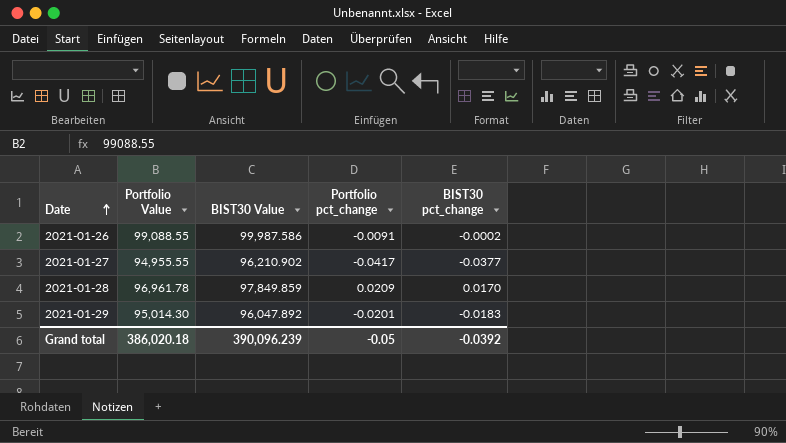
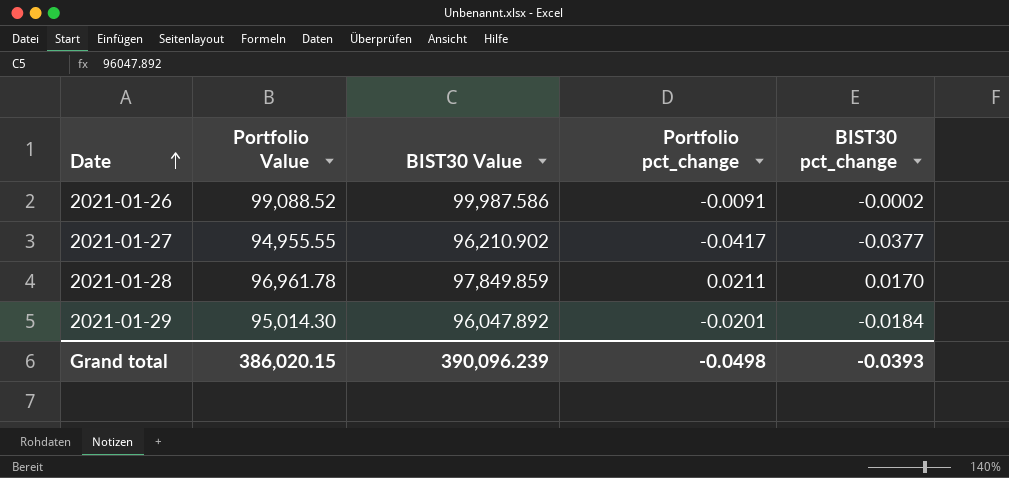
2021-01-26 | Portfolio Value: 99,088.55 -> 99,088.52
2021-01-28 | Portfolio pct_change: 0.0209 -> 0.0211
2021-01-29 | BIST30 pct_change: -0.0183 -> -0.0184
Grand total | Portfolio Value: 386,020.18 -> 386,020.15
Grand total | Portfolio pct_change: -0.05 -> -0.0498
Grand total | BIST30 pct_change: -0.0392 -> -0.0393

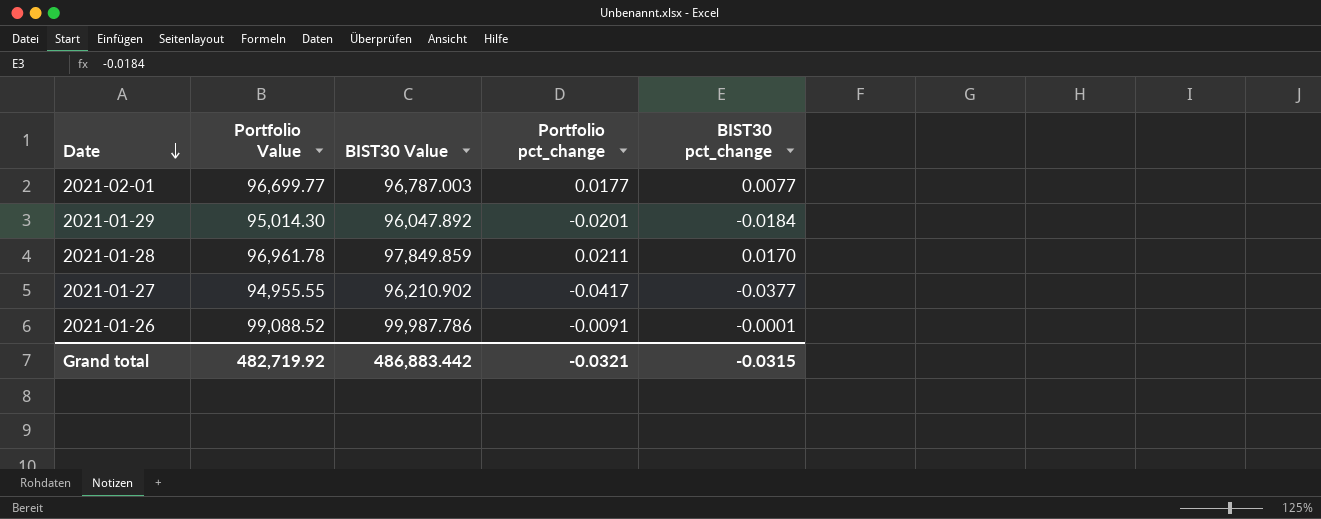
row order: Date ascending -> Date descending
row 2021-02-01: none -> 96,699.77 | 96,787.003 | 0.0177 | 0.0077
2021-01-26 | BIST30 Value: 99,987.586 -> 99,987.786
2021-01-26 | BIST30 pct_change: -0.0002 -> -0.0001
Grand total | Portfolio Value: 386,020.15 -> 482,719.92
Grand total | BIST30 Value: 390,096.239 -> 486,883.442
Grand total | Portfolio pct_change: -0.0498 -> -0.0321
Grand total | BIST30 pct_change: -0.0393 -> -0.0315

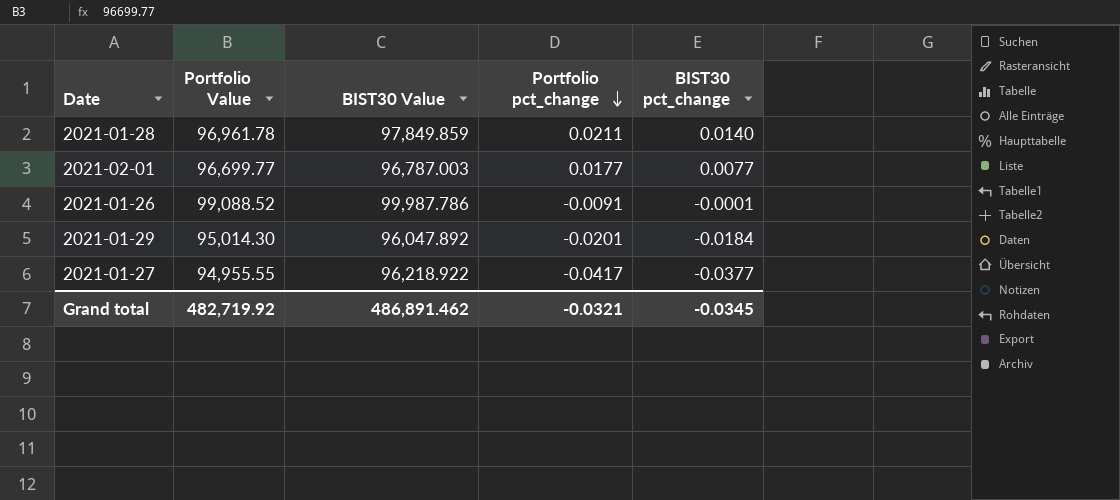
row order: Date descending -> Portfolio pct_change descending
2021-01-28 | BIST30 pct_change: 0.0170 -> 0.0140
2021-01-27 | BIST30 Value: 96,210.902 -> 96,218.922
Grand total | BIST30 Value: 486,883.442 -> 486,891.462
Grand total | BIST30 pct_change: -0.0315 -> -0.0345

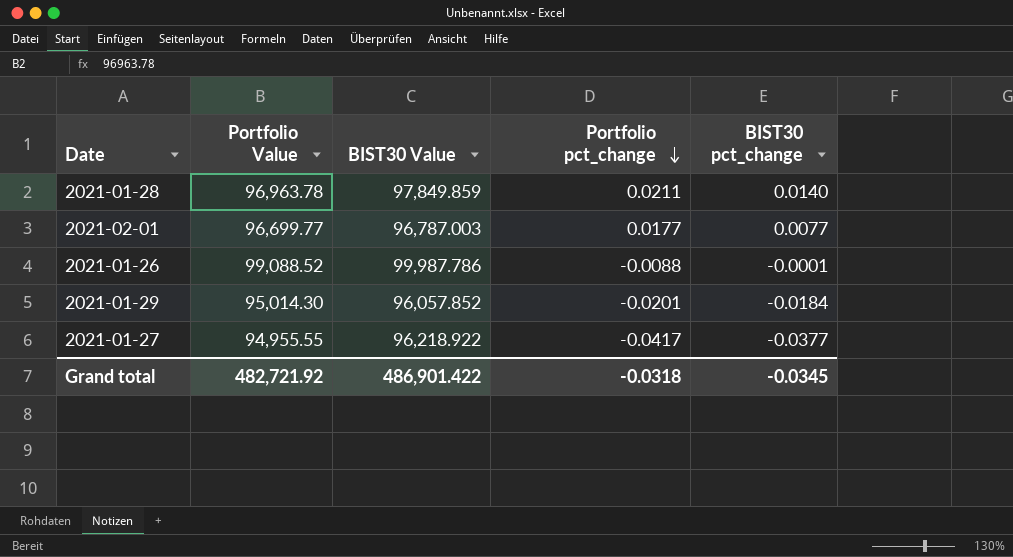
2021-01-28 | Portfolio Value: 96,961.78 -> 96,963.78
2021-01-26 | Portfolio pct_change: -0.0091 -> -0.0088
2021-01-29 | BIST30 Value: 96,047.892 -> 96,057.852
Grand total | Portfolio Value: 482,719.92 -> 482,721.92
Grand total | BIST30 Value: 486,891.462 -> 486,901.422
Grand total | Portfolio pct_change: -0.0321 -> -0.0318

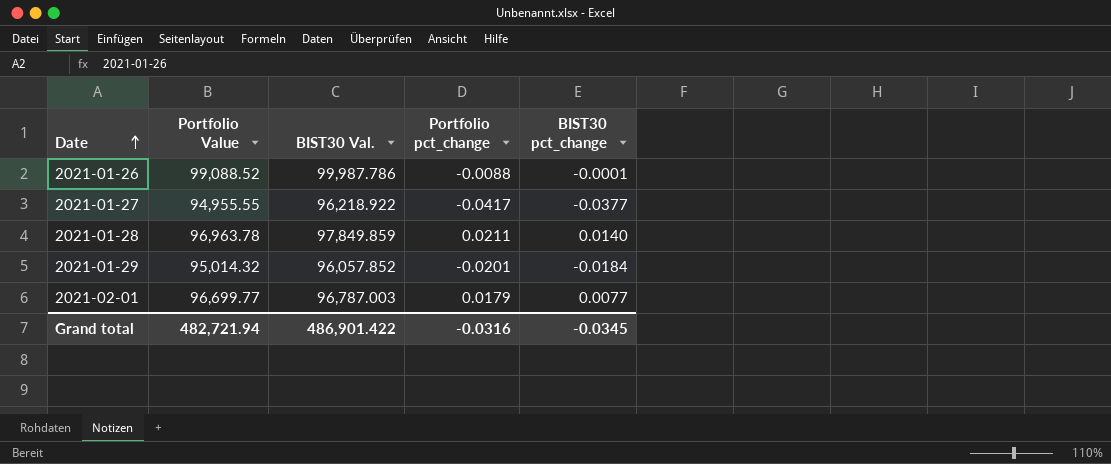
row order: Portfolio pct_change descending -> Date ascending
column name: BIST30 Value -> BIST30 Val.
2021-01-29 | Portfolio Value: 95,014.30 -> 95,014.32
2021-02-01 | Portfolio pct_change: 0.0177 -> 0.0179
Grand total | Portfolio Value: 482,721.92 -> 482,721.94
Grand total | Portfolio pct_change: -0.0318 -> -0.0316

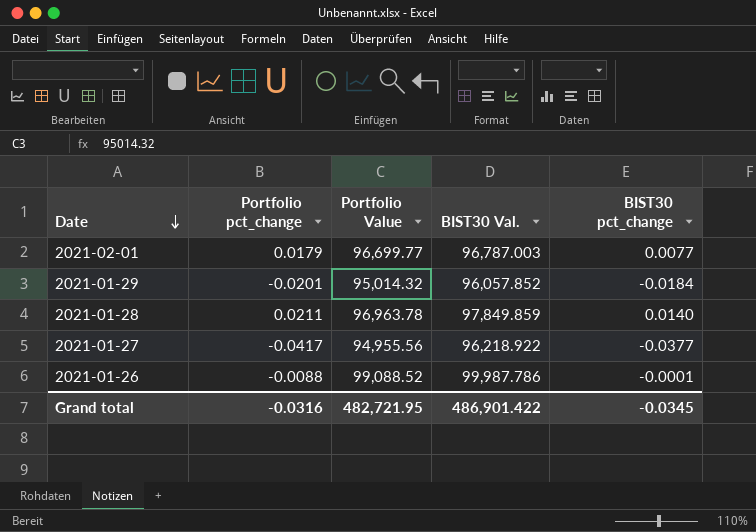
row order: Date ascending -> Date descending
column Portfolio pct_change | position: 4 -> 2
2021-01-27 | Portfolio Value: 94,955.55 -> 94,955.56
Grand total | Portfolio Value: 482,721.94 -> 482,721.95

